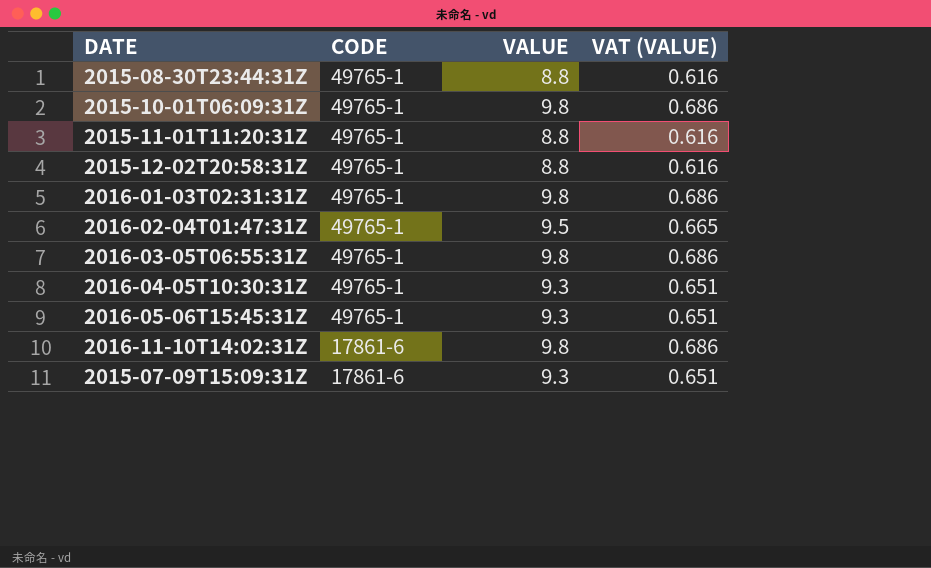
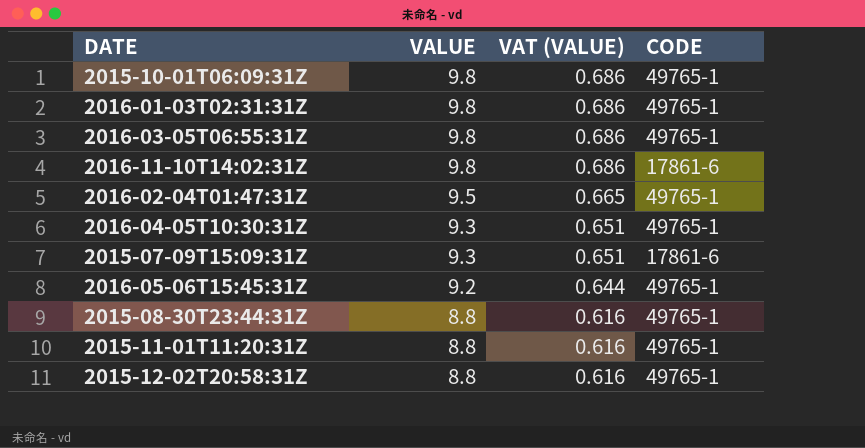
row order: CODE descending -> VALUE descending
column CODE | position: 2 -> 4
2016-05-06T15:45:31Z | VALUE: 9.3 -> 9.2
2016-05-06T15:45:31Z | VAT (VALUE): 0.651 -> 0.644

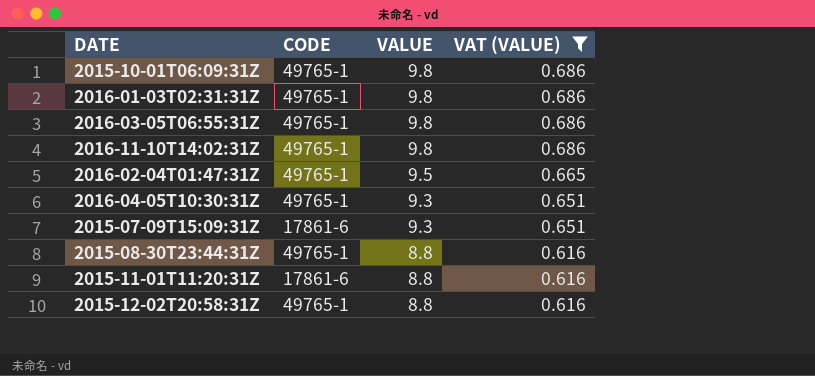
filter: none -> VAT (VALUE) != 0.644
column CODE | position: 4 -> 2
2016-11-10T14:02:31Z | CODE: 17861-6 -> 49765-1
2015-11-01T11:20:31Z | CODE: 49765-1 -> 17861-6

